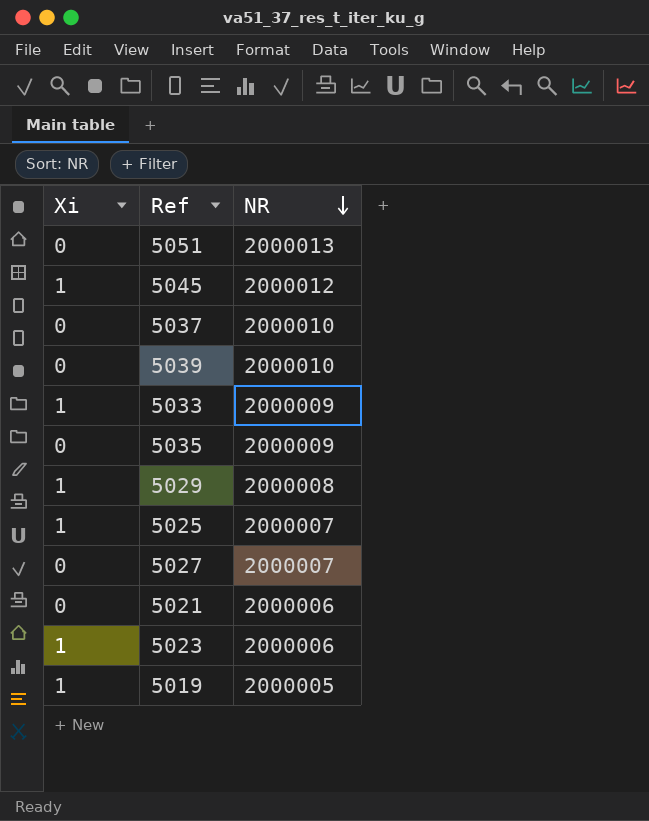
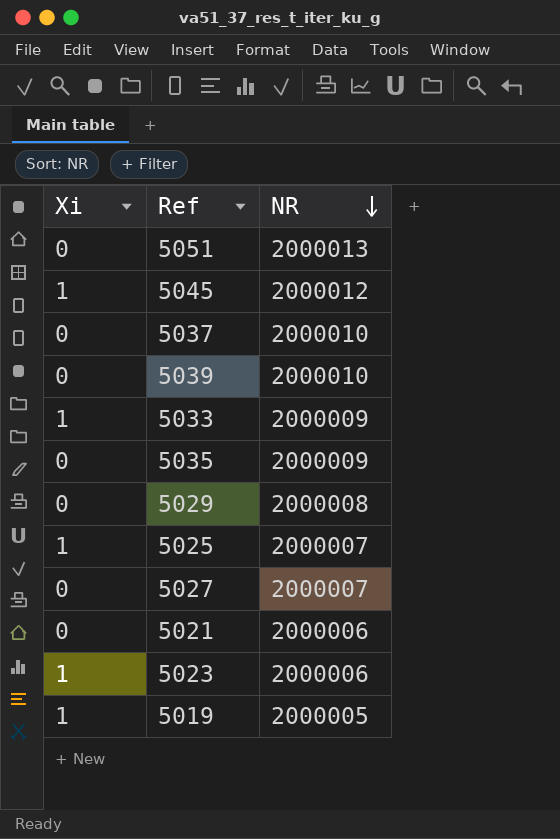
5029 | Xi: 1 -> 0

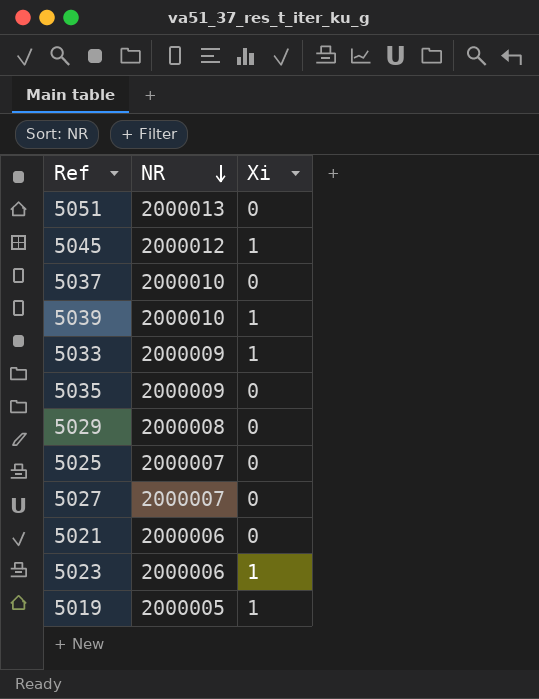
column Xi | position: 1 -> 3
5039 | Xi: 0 -> 1
5025 | Xi: 1 -> 0

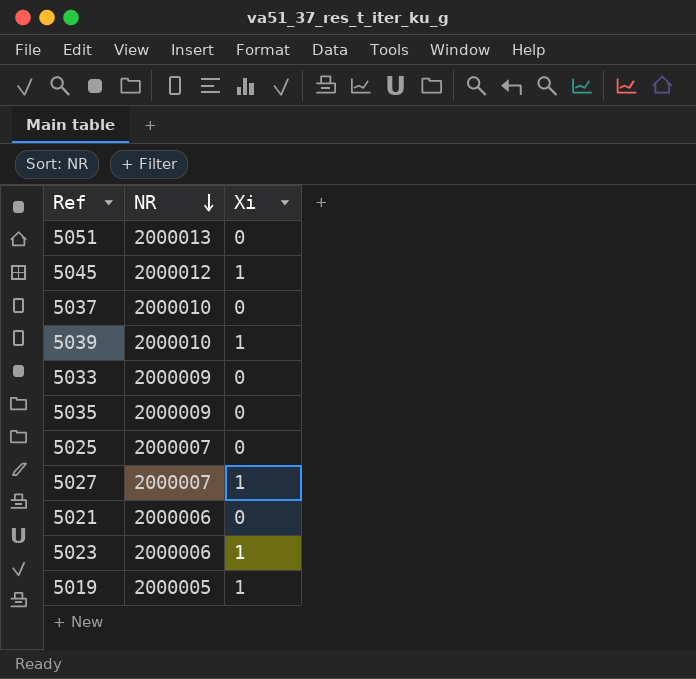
row 5029: 2000008 | 0 -> none
5033 | Xi: 1 -> 0
5027 | Xi: 0 -> 1

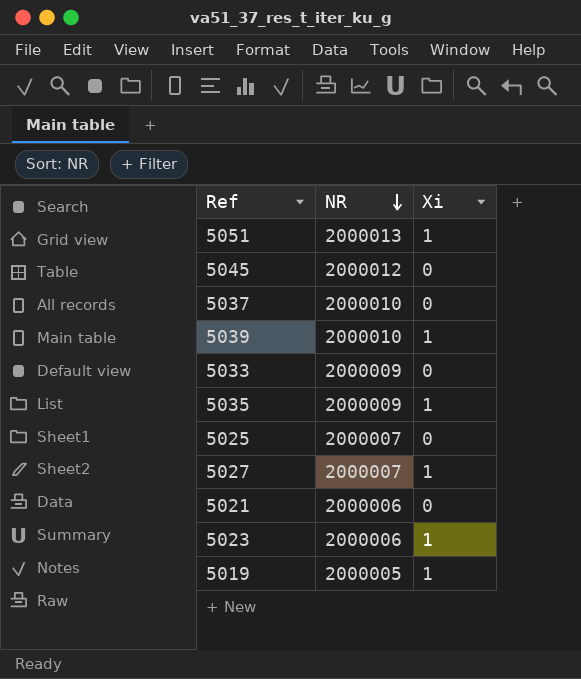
5051 | Xi: 0 -> 1
5045 | Xi: 1 -> 0
5035 | Xi: 0 -> 1

